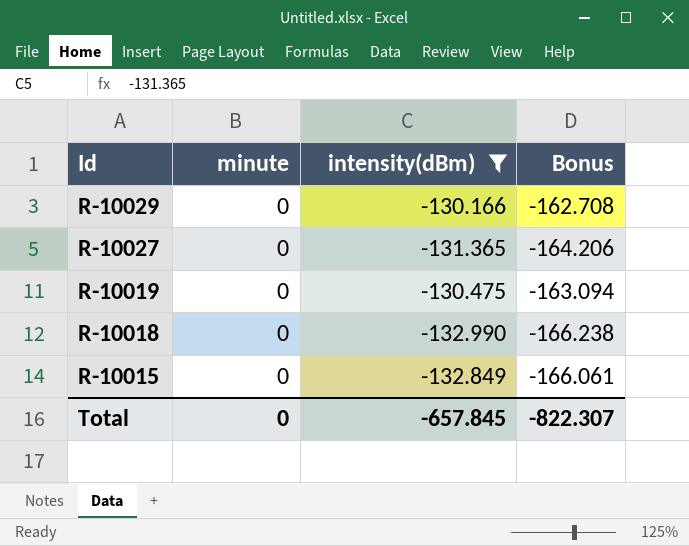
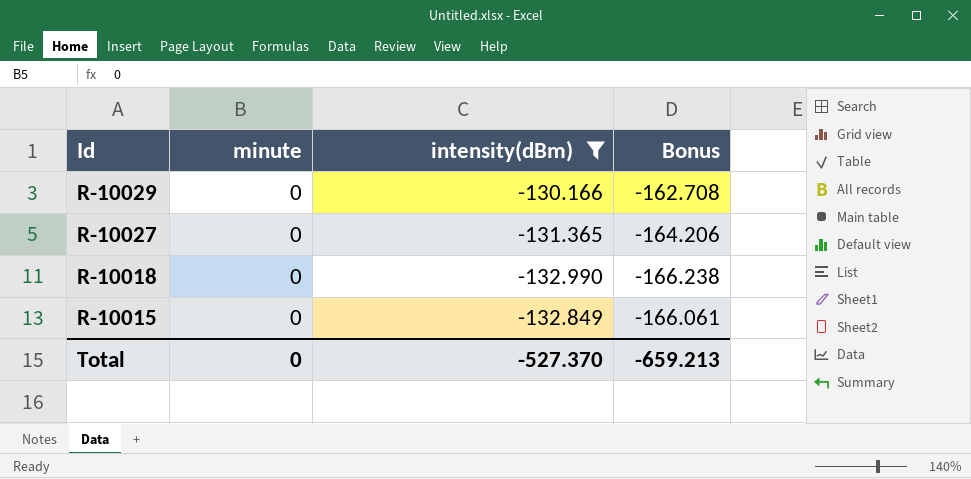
row R-10019: 0 | -130.475 | -163.094 -> none
Total | intensity(dBm): -657.845 -> -527.370
Total | Bonus: -822.307 -> -659.213

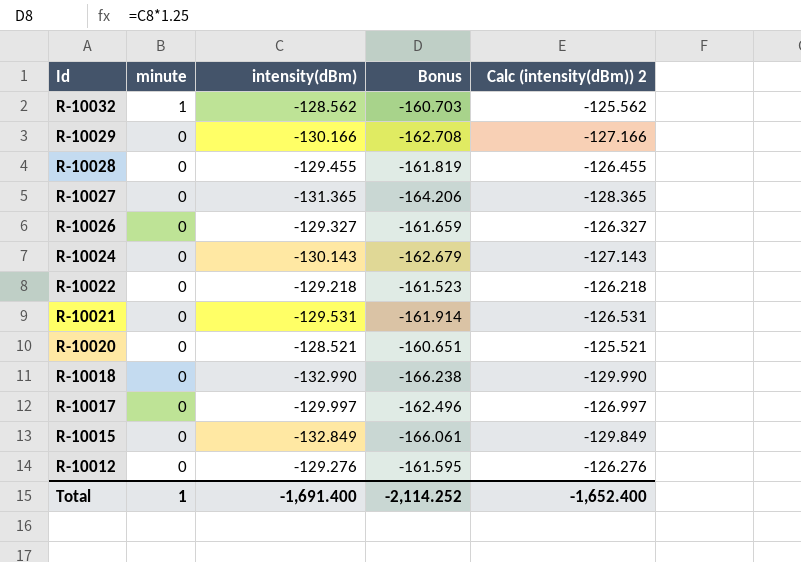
filter: intensity(dBm) <= -130.166 -> none
column Calc (intensity(dBm)) 2 | formula: none -> [intensity(dBm)] + 3
Total | minute: 0 -> 1
Total | intensity(dBm): -527.370 -> -1,691.400
Total | Bonus: -659.213 -> -2,114.252

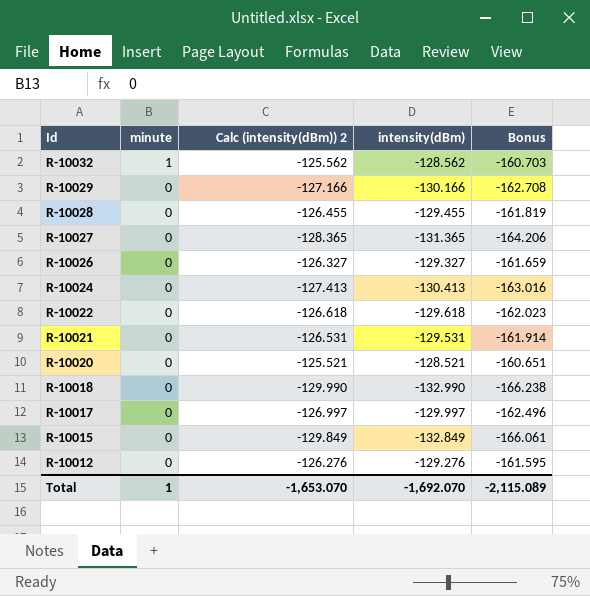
column Calc (intensity(dBm)) 2 | position: 5 -> 3
R-10024 | Calc (intensity(dBm)) 2: -127.143 -> -127.413
R-10024 | intensity(dBm): -130.143 -> -130.413
R-10024 | Bonus: -162.679 -> -163.016
R-10022 | Calc (intensity(dBm)) 2: -126.218 -> -126.618
R-10022 | intensity(dBm): -129.218 -> -129.618
R-10022 | Bonus: -161.523 -> -162.023
Total | Calc (intensity(dBm)) 2: -1,652.400 -> -1,653.070
Total | intensity(dBm): -1,691.400 -> -1,692.070
Total | Bonus: -2,114.252 -> -2,115.089

